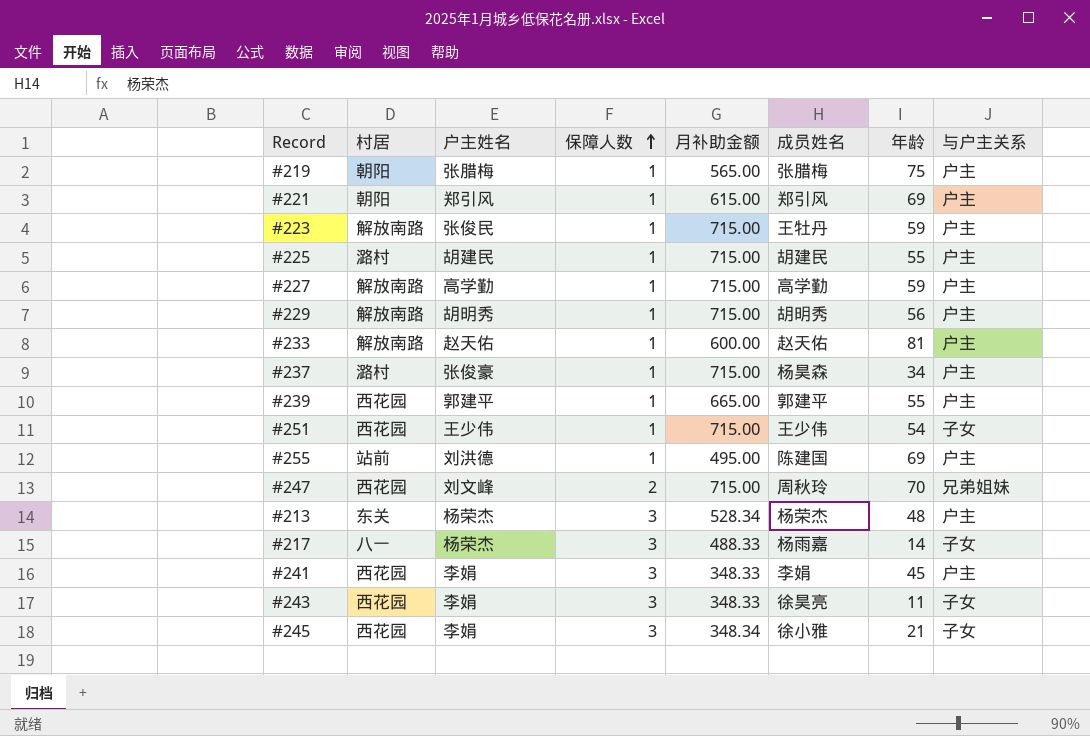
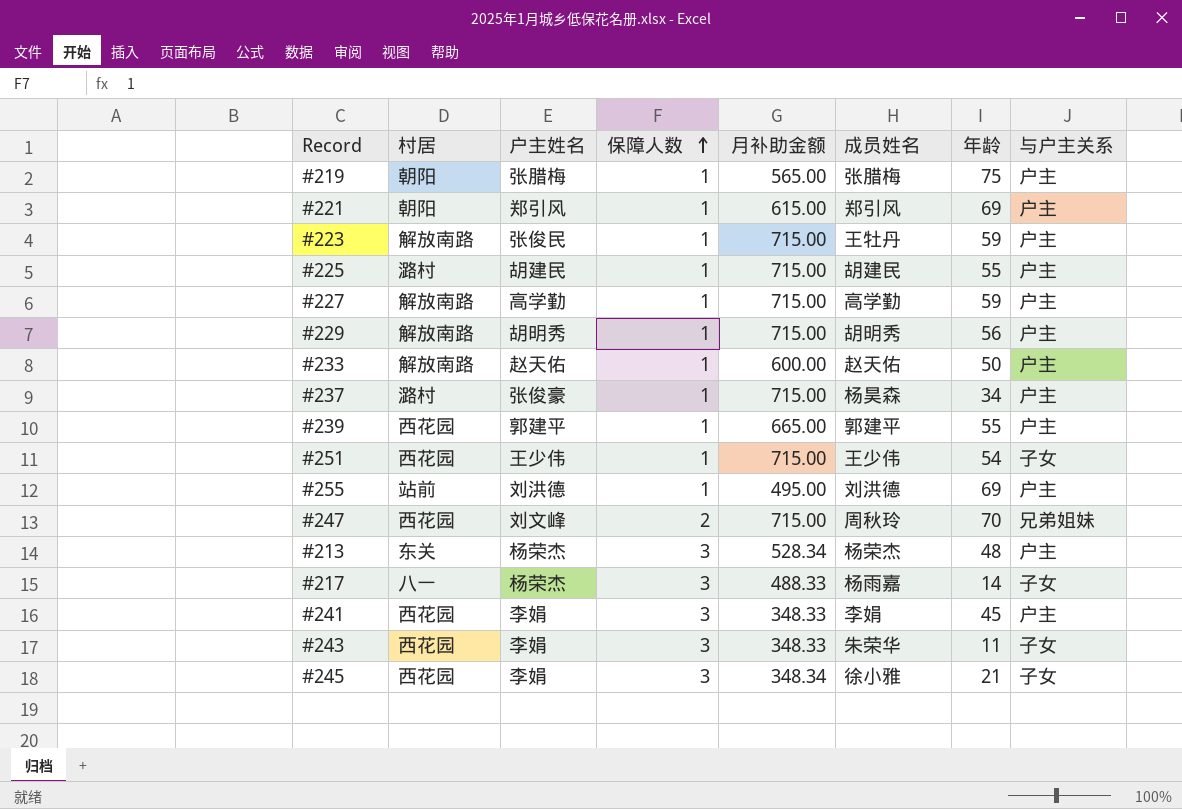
#233 | 年龄: 81 -> 50
#255 | 成员姓名: 陈建国 -> 刘洪德
#243 | 成员姓名: 徐昊亮 -> 朱荣华

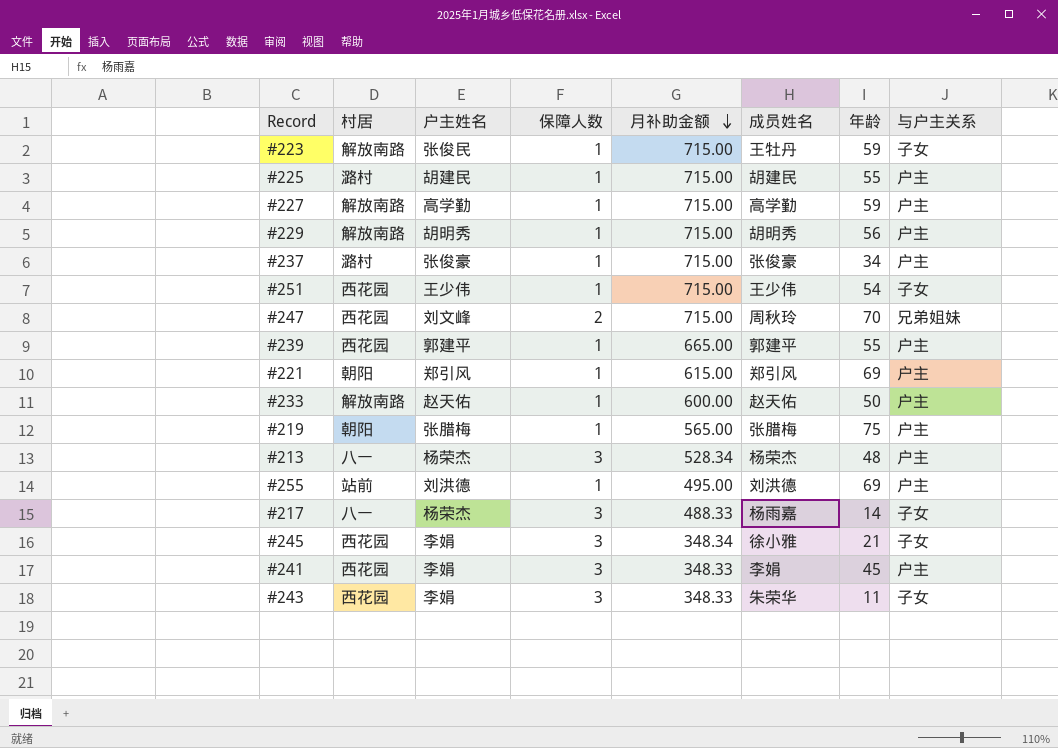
row order: 保障人数 ascending -> 月补助金额 descending
#223 | 与户主关系: 户主 -> 子女
#237 | 成员姓名: 杨昊森 -> 张俊豪
#213 | 村居: 东关 -> 八一

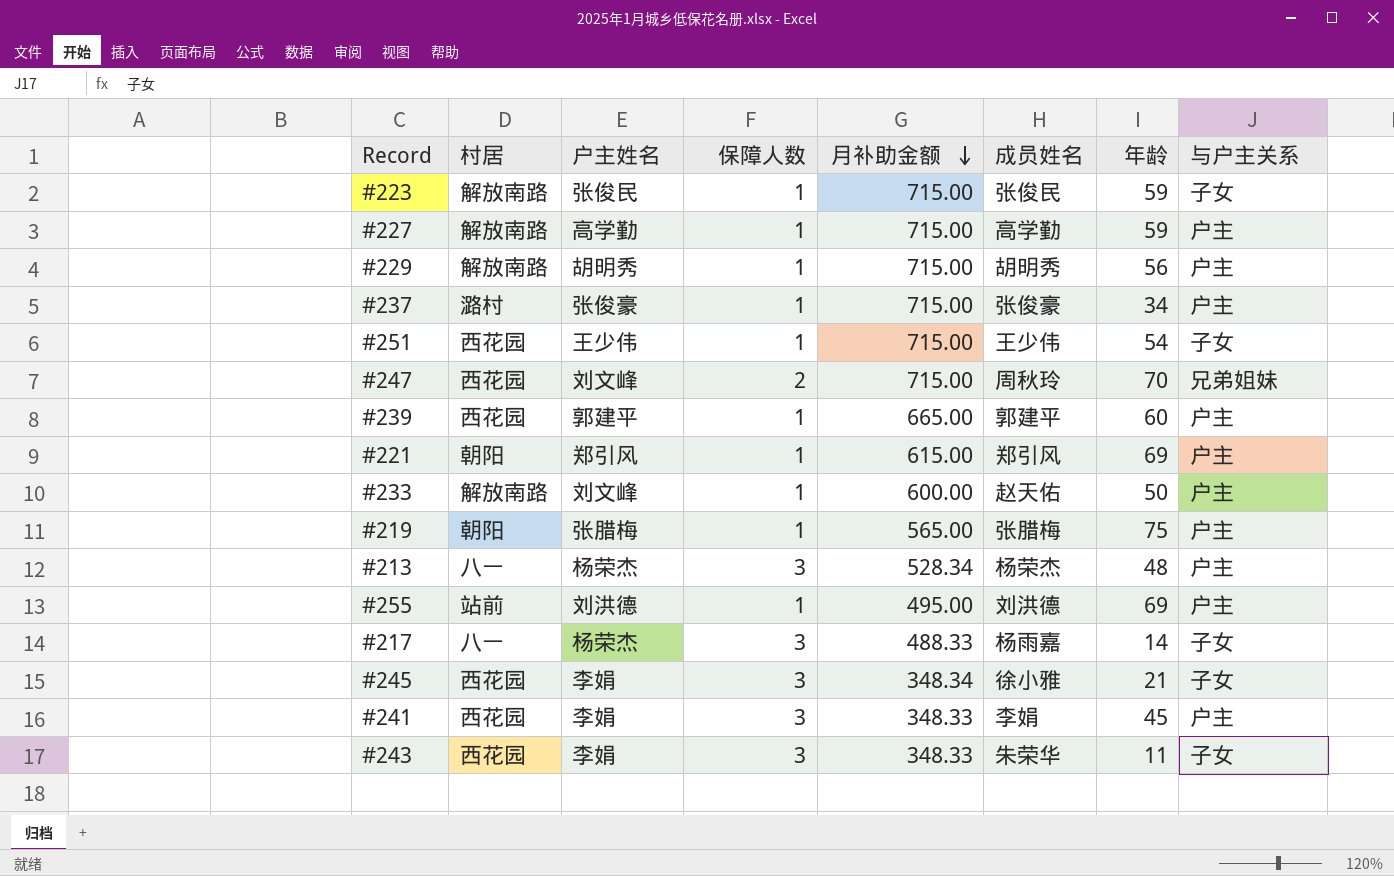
row #225: 潞村 | 胡建民 | 1 | 715.00 | 胡建民 | 55 | 户主 -> none
#223 | 成员姓名: 王牡丹 -> 张俊民
#239 | 年龄: 55 -> 60
#233 | 户主姓名: 赵天佑 -> 刘文峰

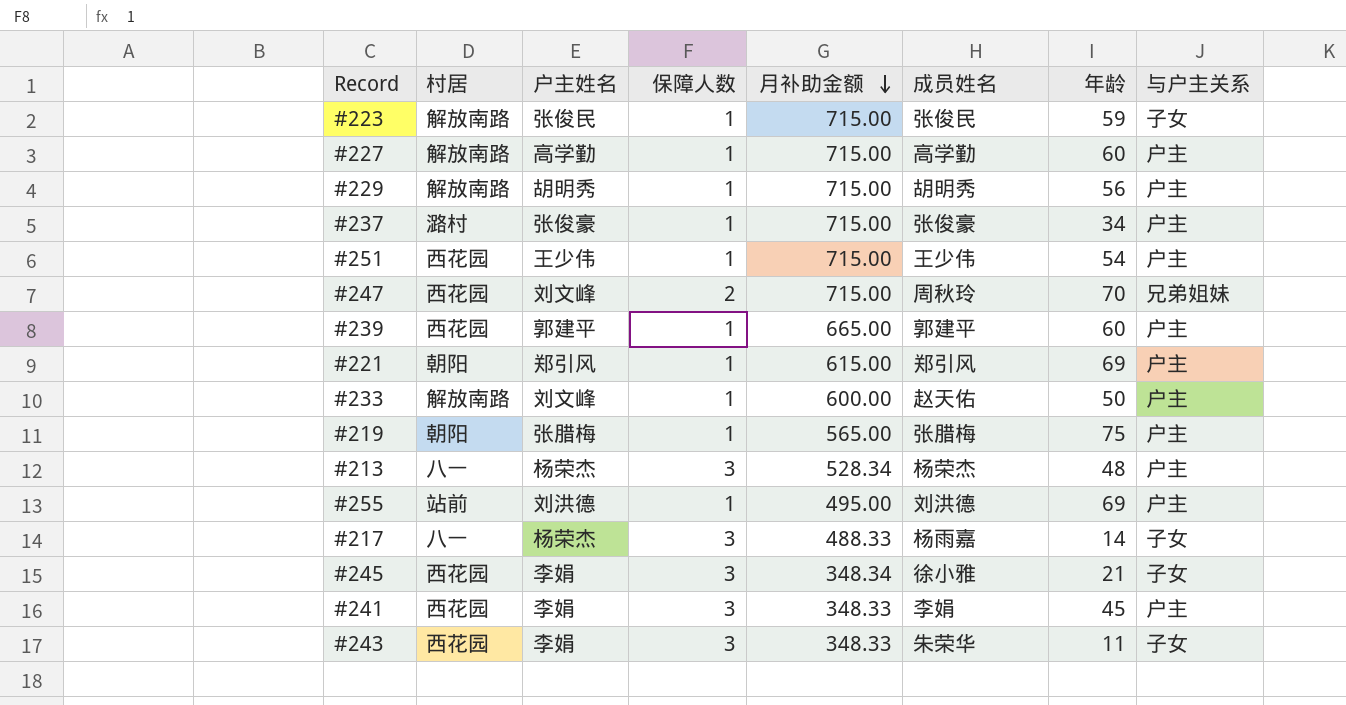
#227 | 年龄: 59 -> 60
#251 | 与户主关系: 子女 -> 户主

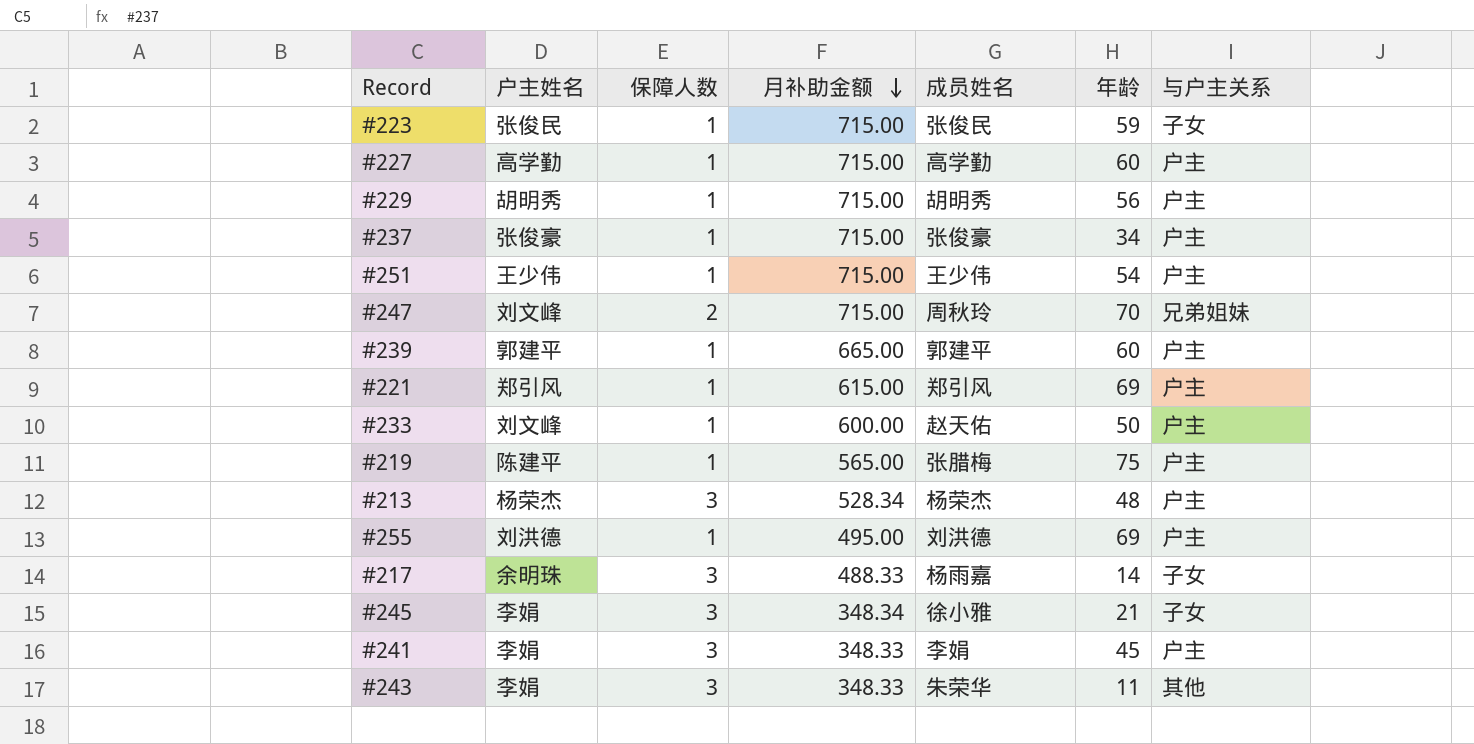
column 村居 | position: 2 -> none
#219 | 户主姓名: 张腊梅 -> 陈建平
#217 | 户主姓名: 杨荣杰 -> 余明珠
#243 | 与户主关系: 子女 -> 其他

